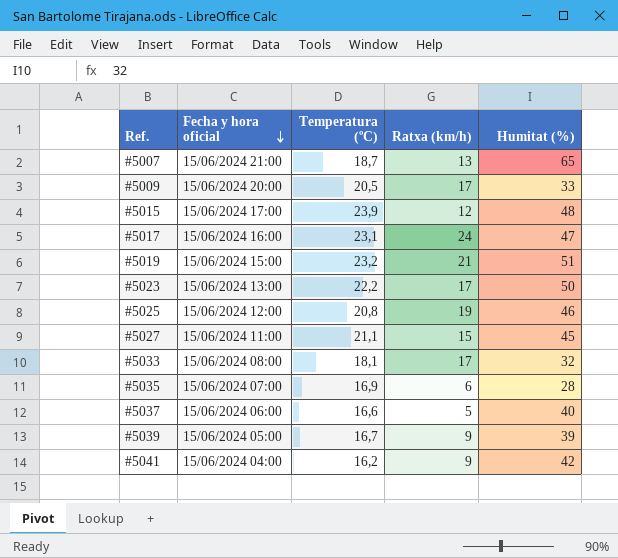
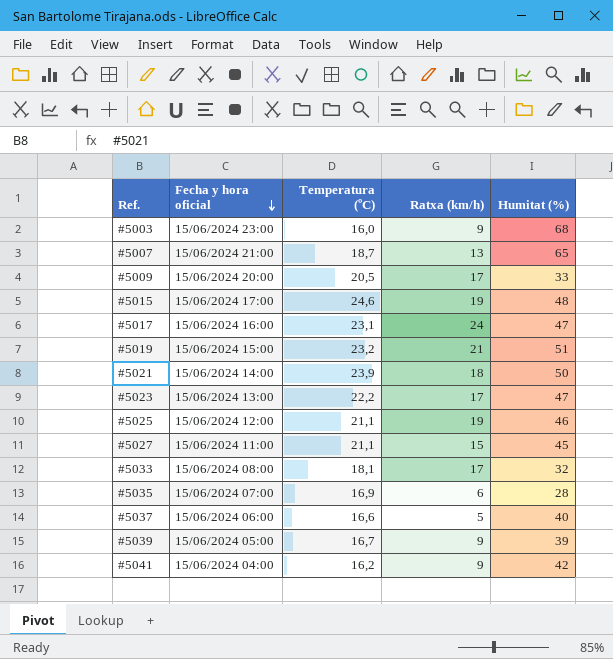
row #5003: none -> 15/06/2024 23:00 | 16,0 | 9 | 68
#5015 | Temperatura (ºC): 23,9 -> 24,6
#5015 | Ratxa (km/h): 12 -> 19
row #5021: none -> 15/06/2024 14:00 | 23,9 | 18 | 50
#5023 | Humitat (%): 50 -> 47
#5025 | Temperatura (ºC): 20,8 -> 21,1

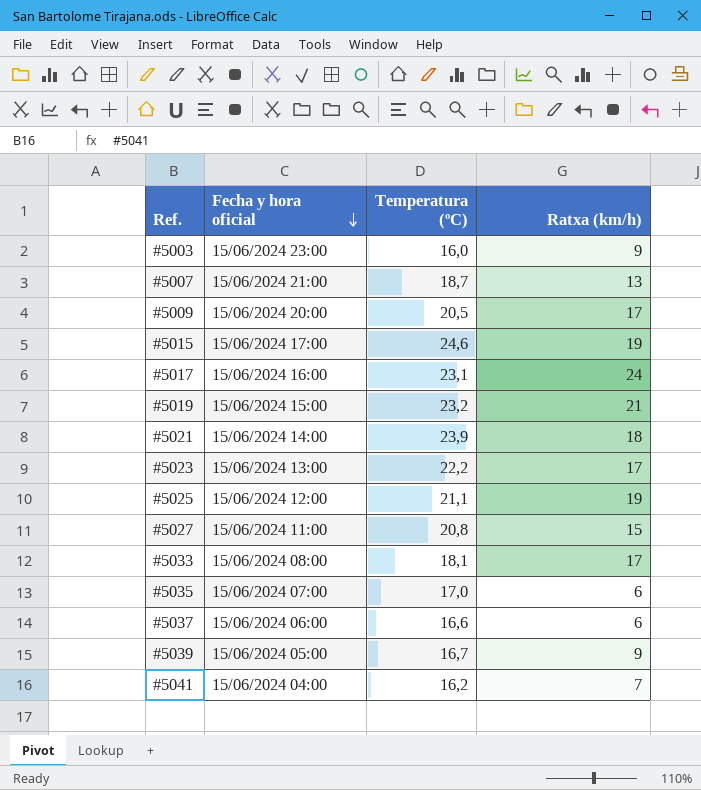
column Humitat (%) | position: 5 -> none
#5027 | Temperatura (ºC): 21,1 -> 20,8
#5035 | Temperatura (ºC): 16,9 -> 17,0
#5037 | Ratxa (km/h): 5 -> 6
#5041 | Ratxa (km/h): 9 -> 7

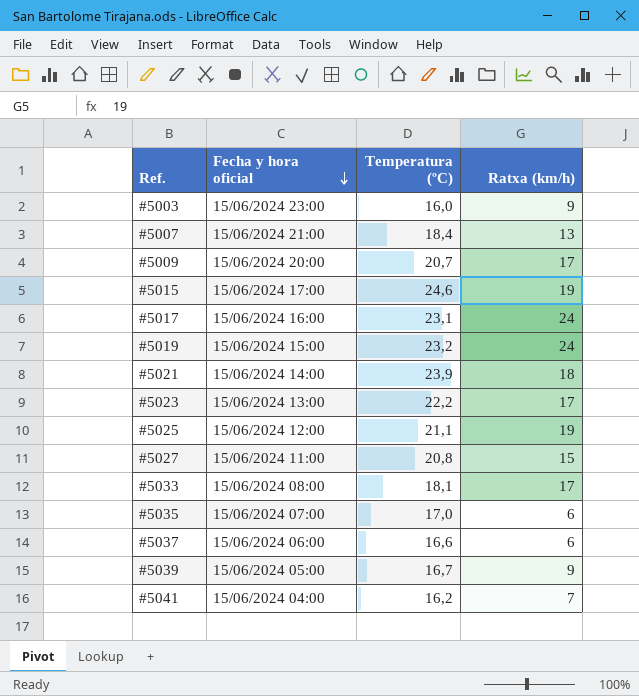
#5007 | Temperatura (ºC): 18,7 -> 18,4
#5009 | Temperatura (ºC): 20,5 -> 20,7
#5019 | Ratxa (km/h): 21 -> 24

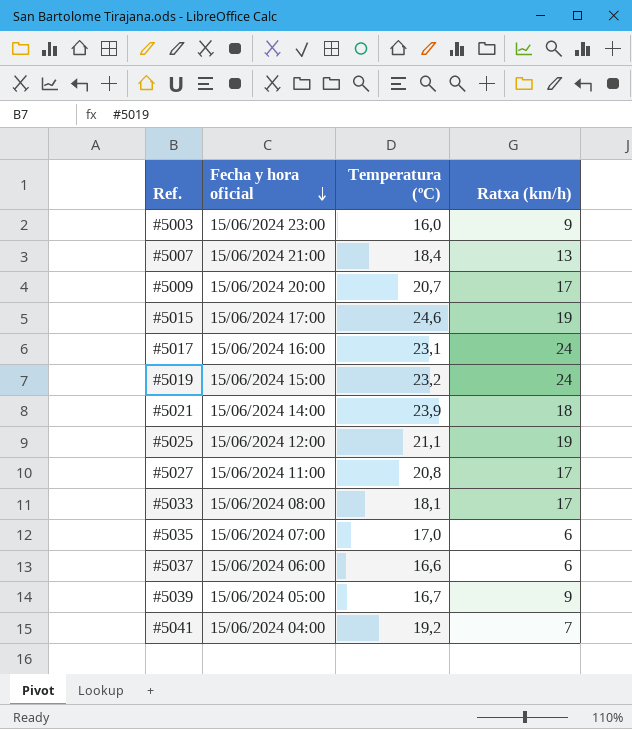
row #5023: 15/06/2024 13:00 | 22,2 | 17 -> none
#5027 | Ratxa (km/h): 15 -> 17
#5041 | Temperatura (ºC): 16,2 -> 19,2

